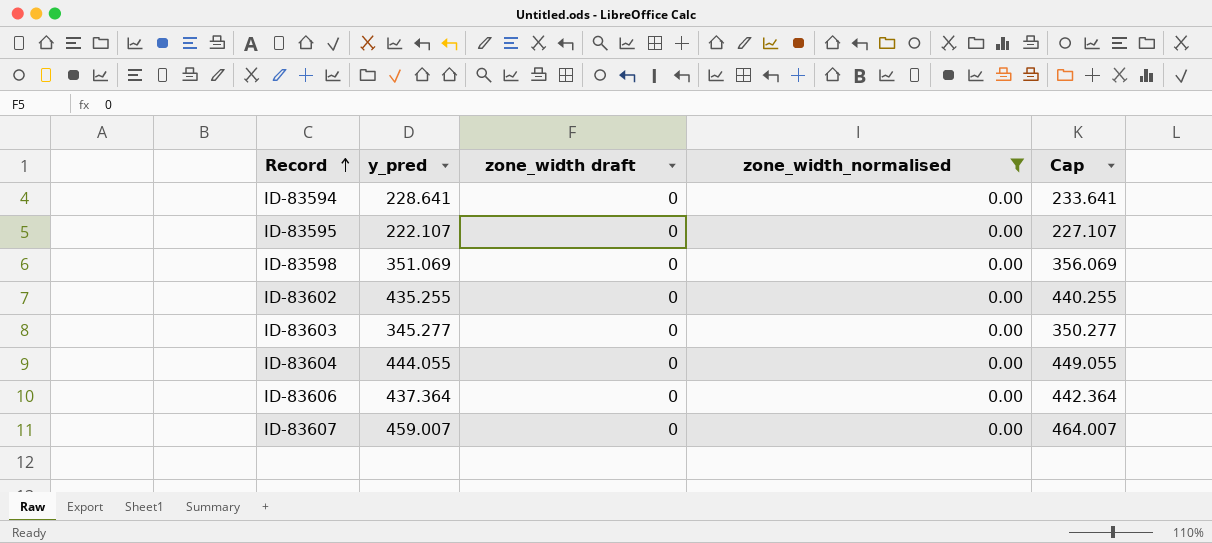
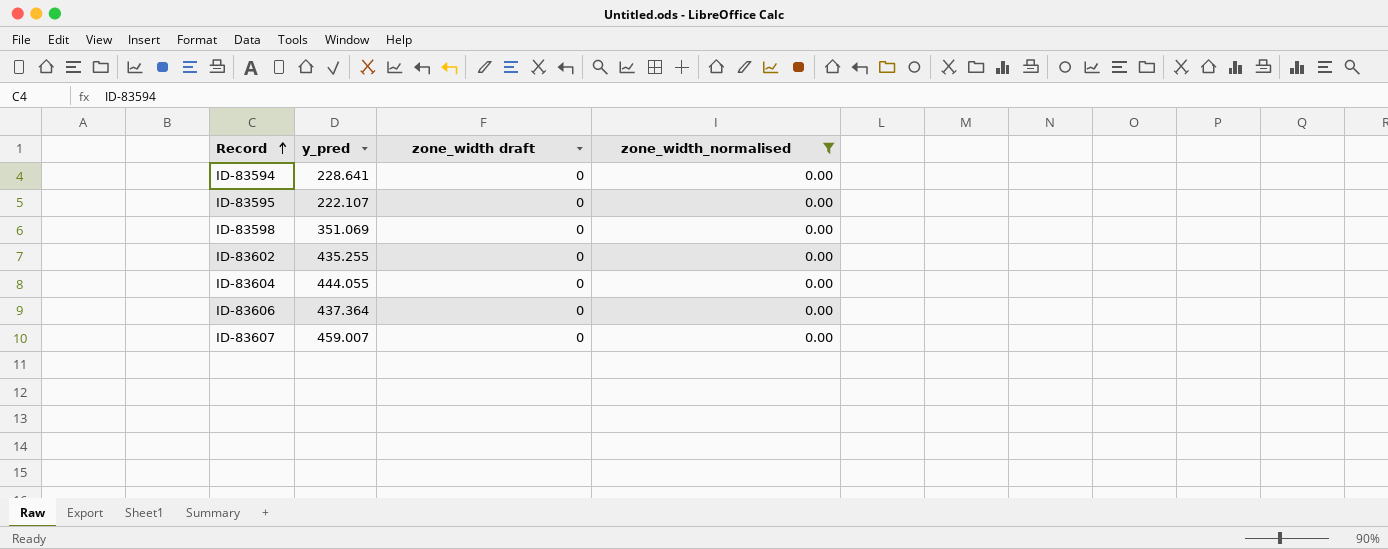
column Cap | formula: [y_pred] + 5 -> none
row ID-83603: 345.277 | 0 | 0.00 | 350.277 -> none

